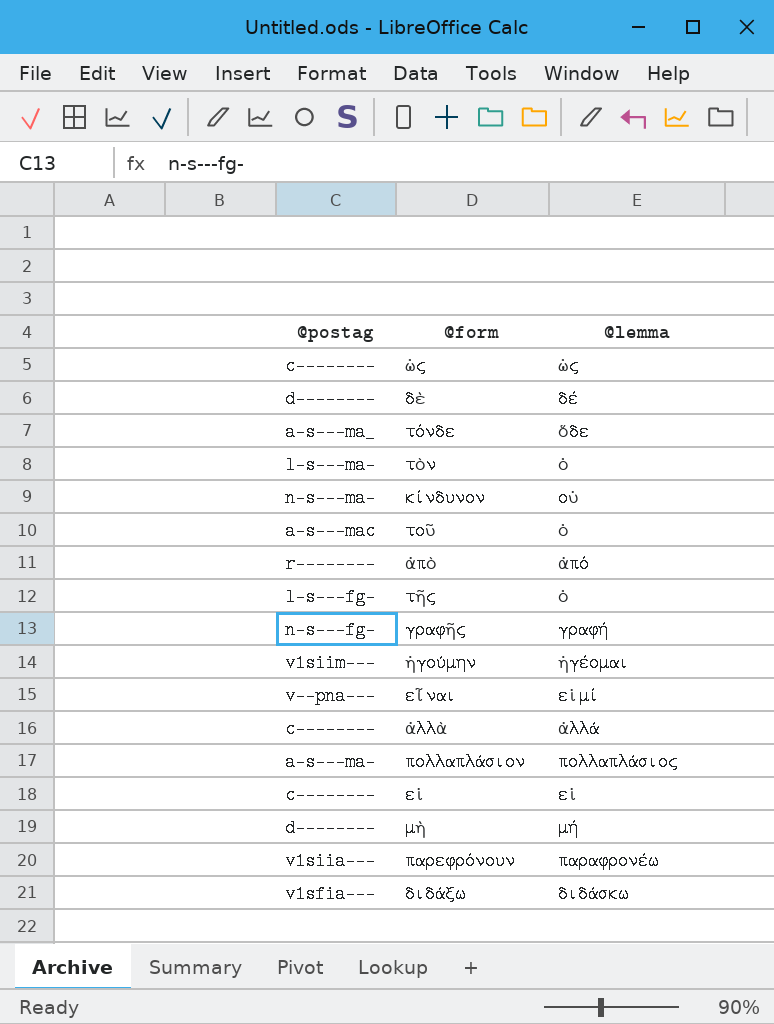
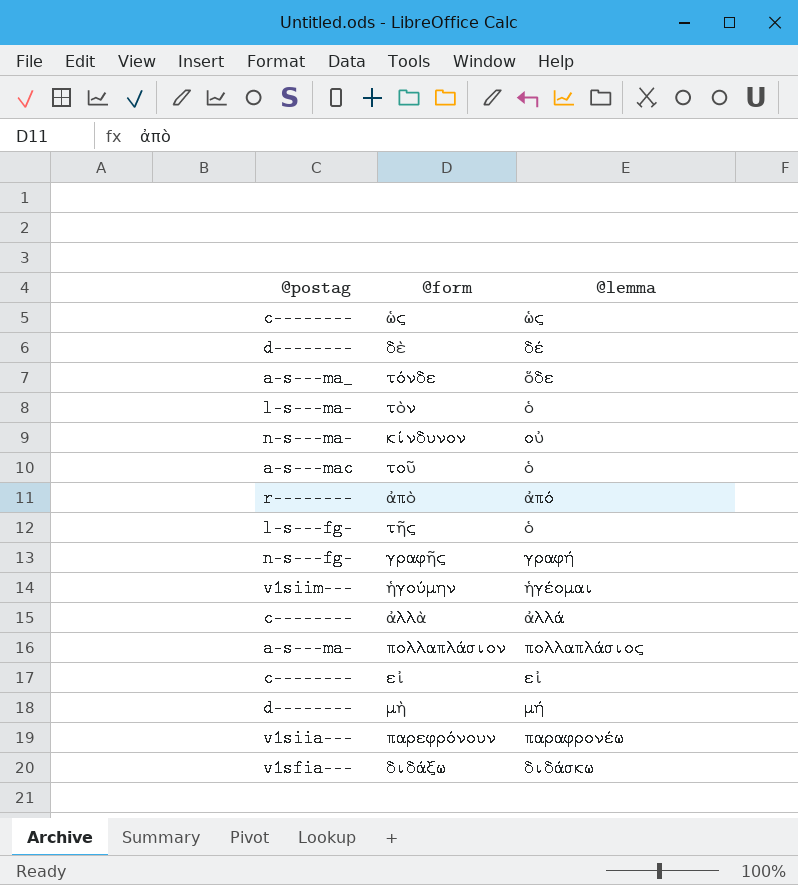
row εἶναι: v--pna--- | εἰμί -> none

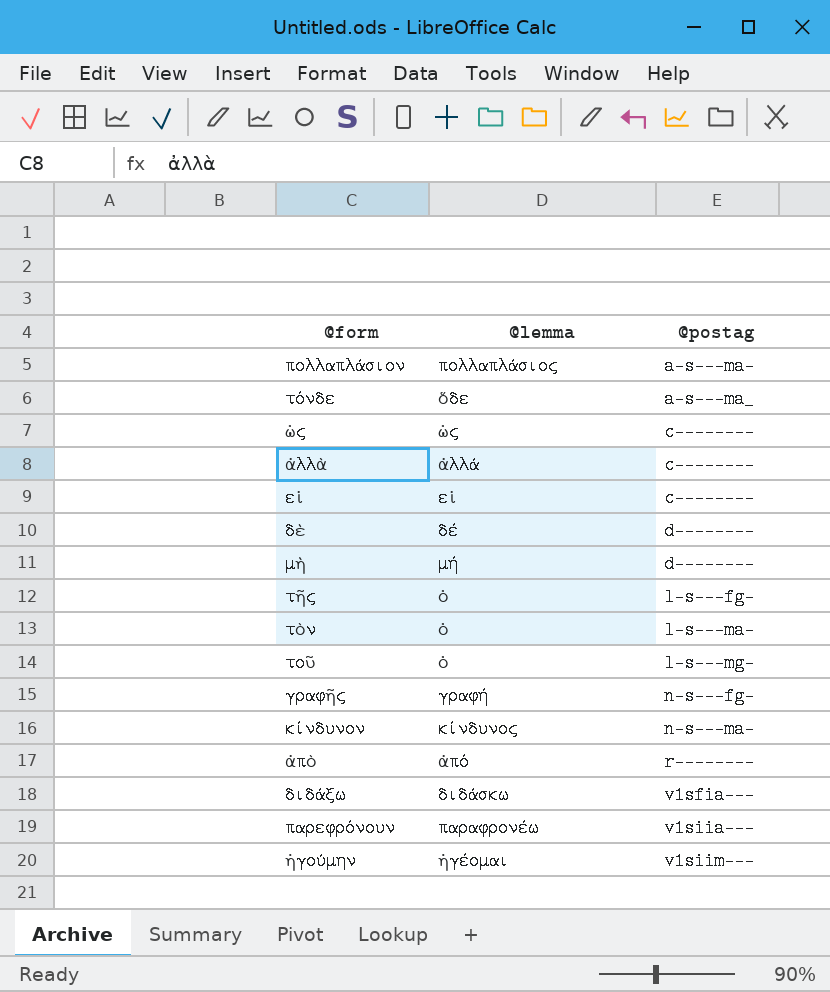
row order: none -> @postag ascending
column @postag | position: 1 -> 3
τοῦ | @postag: a-s---mac -> l-s---mg-
κίνδυνον | @lemma: οὐ -> κίνδυνος

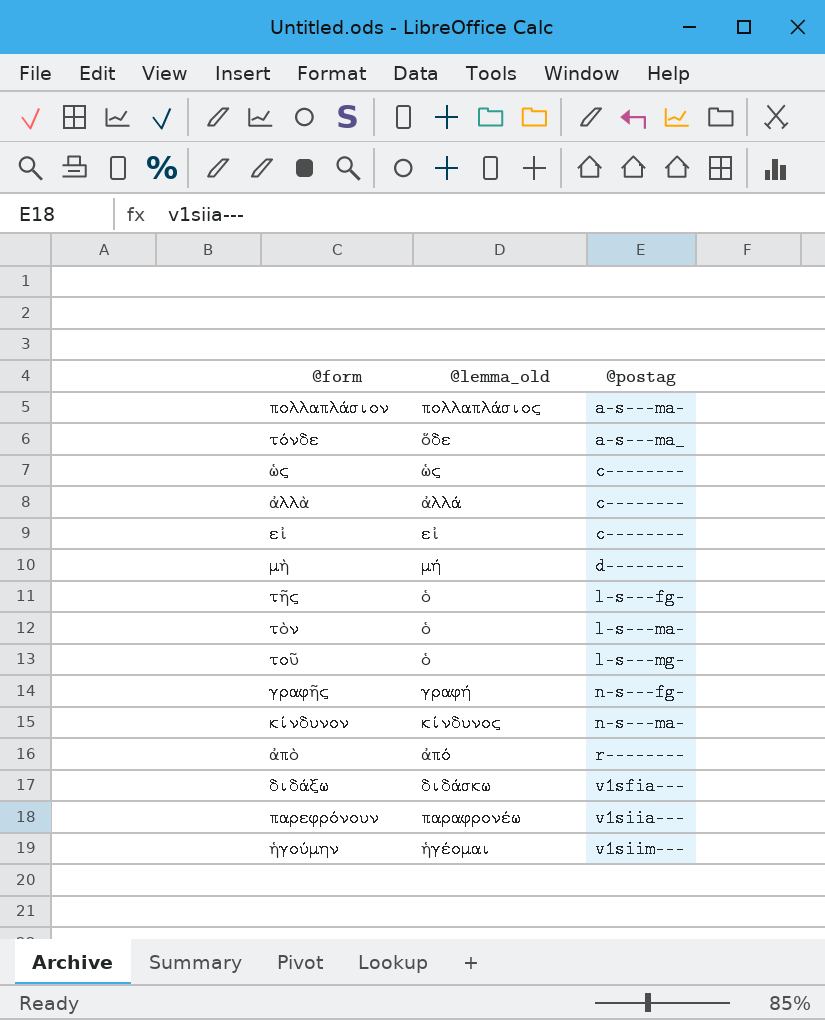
column name: @lemma -> @lemma_old
row δὲ: δέ | d-------- -> none

